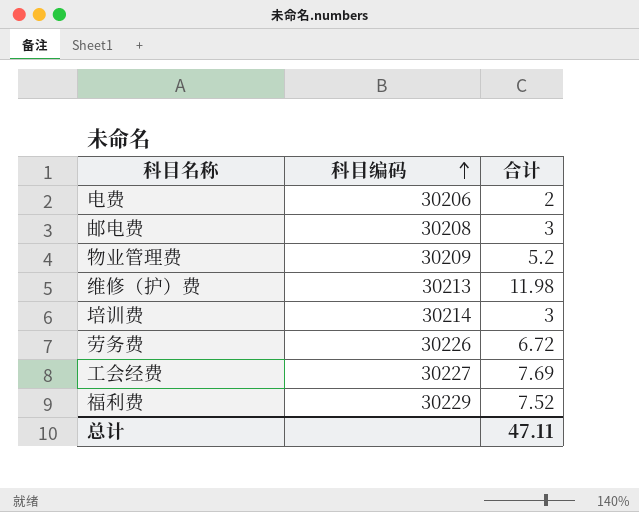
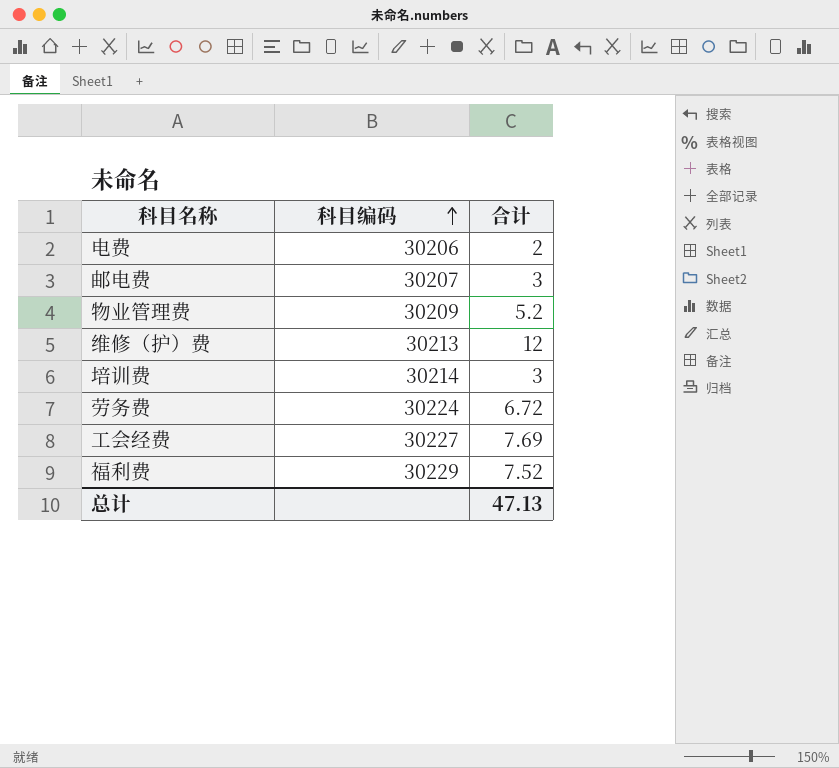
邮电费 | 科目编码: 30208 -> 30207
维修（护）费 | 合计: 11.98 -> 12
劳务费 | 科目编码: 30226 -> 30224
总计 | 合计: 47.11 -> 47.13

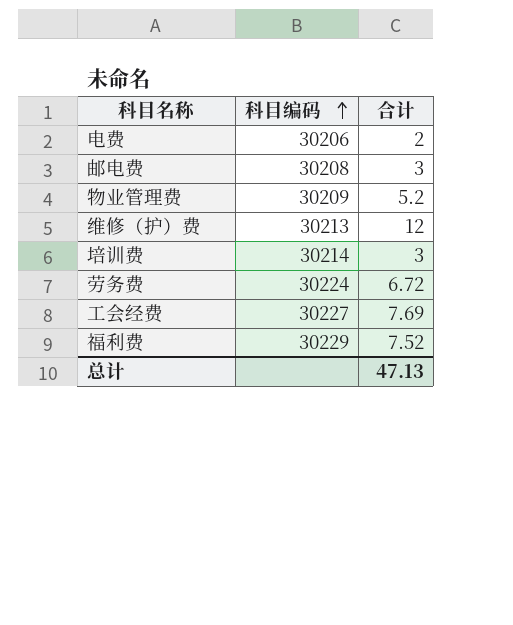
邮电费 | 科目编码: 30207 -> 30208

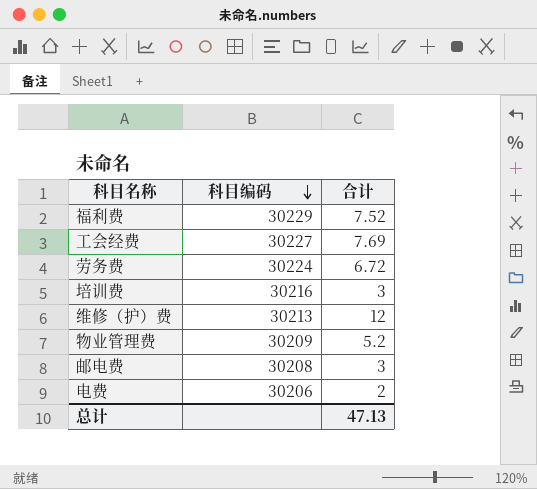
row order: 科目编码 ascending -> 科目编码 descending
培训费 | 科目编码: 30214 -> 30216

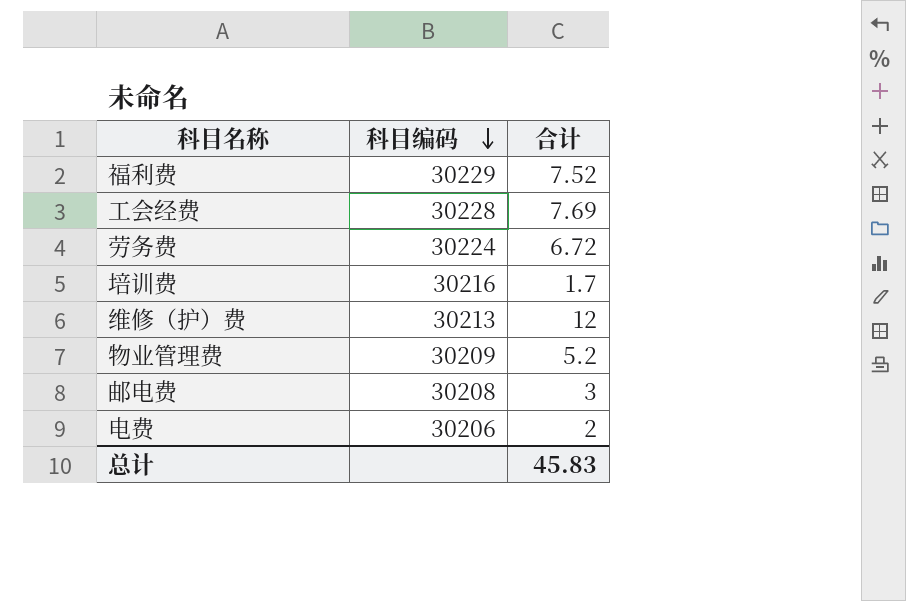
工会经费 | 科目编码: 30227 -> 30228
培训费 | 合计: 3 -> 1.7
总计 | 合计: 47.13 -> 45.83

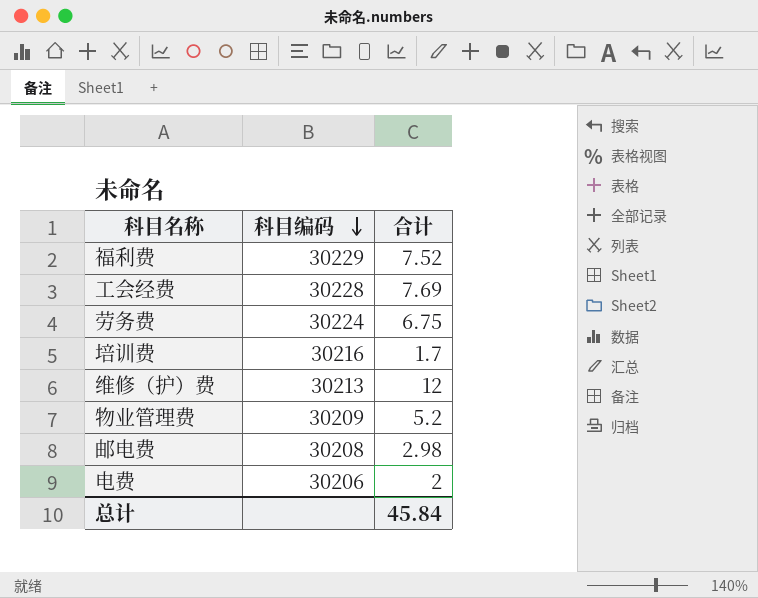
劳务费 | 合计: 6.72 -> 6.75
邮电费 | 合计: 3 -> 2.98
总计 | 合计: 45.83 -> 45.84

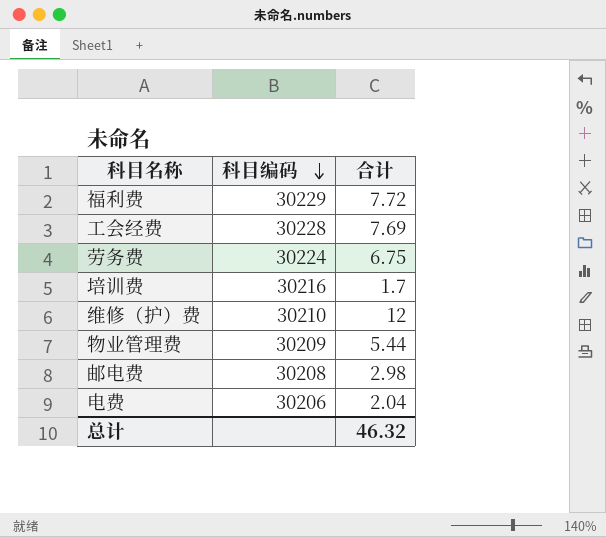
福利费 | 合计: 7.52 -> 7.72
维修（护）费 | 科目编码: 30213 -> 30210
物业管理费 | 合计: 5.2 -> 5.44
电费 | 合计: 2 -> 2.04
总计 | 合计: 45.84 -> 46.32

